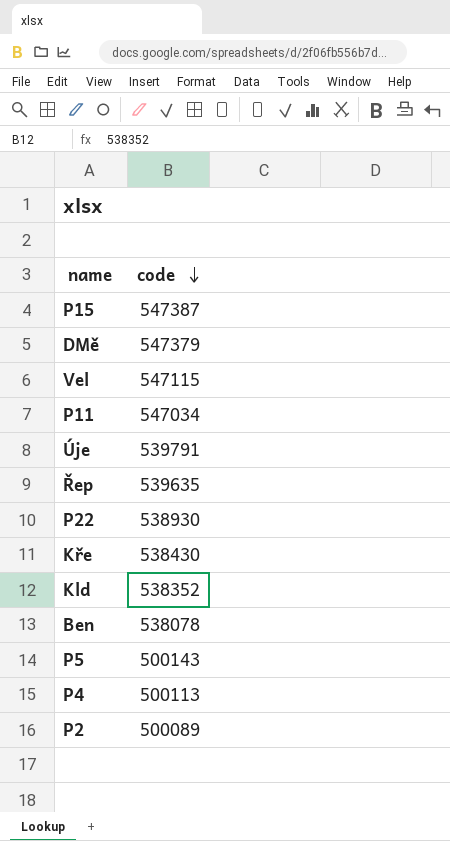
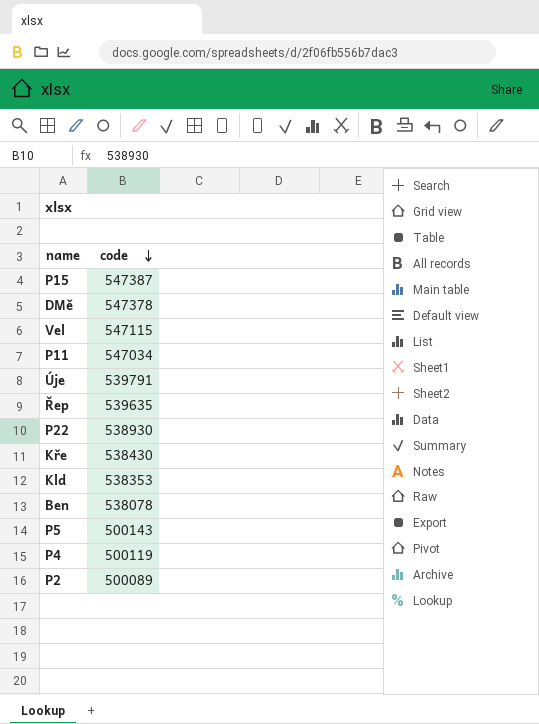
DMě | code: 547379 -> 547378
Kld | code: 538352 -> 538353
P4 | code: 500113 -> 500119

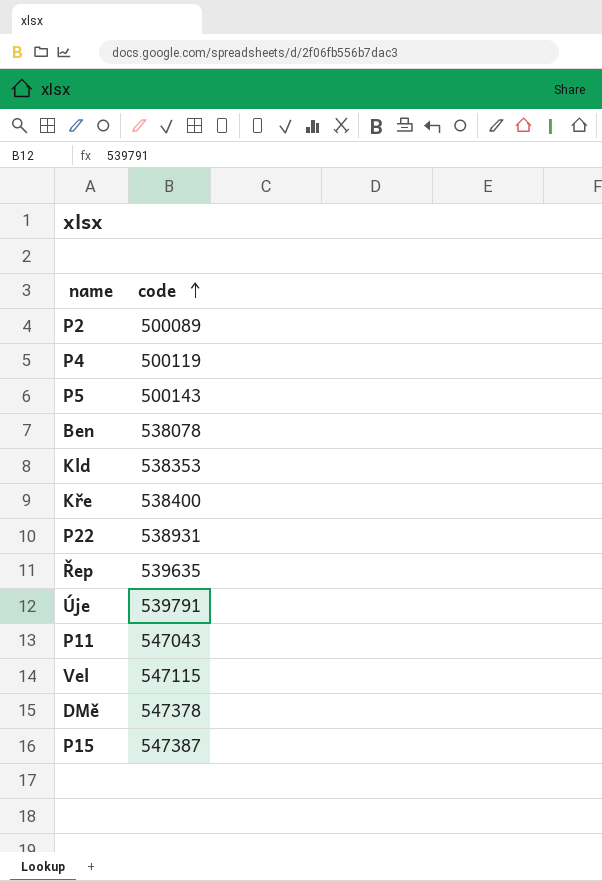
row order: code descending -> code ascending
Kře | code: 538430 -> 538400
P22 | code: 538930 -> 538931
P11 | code: 547034 -> 547043

